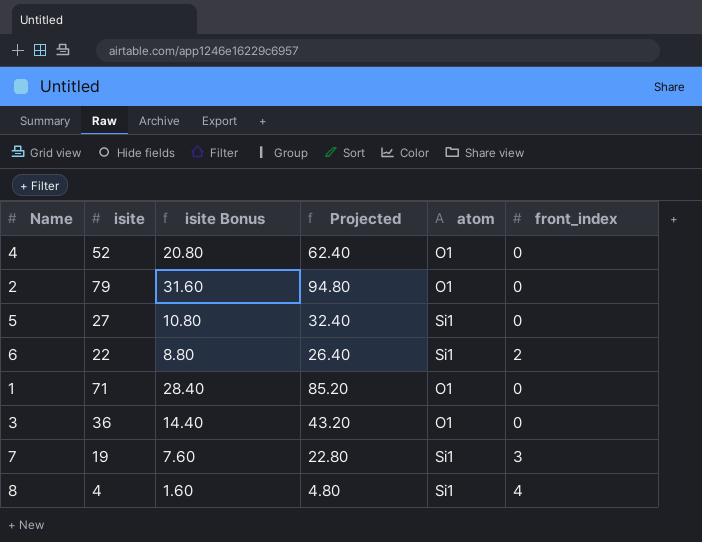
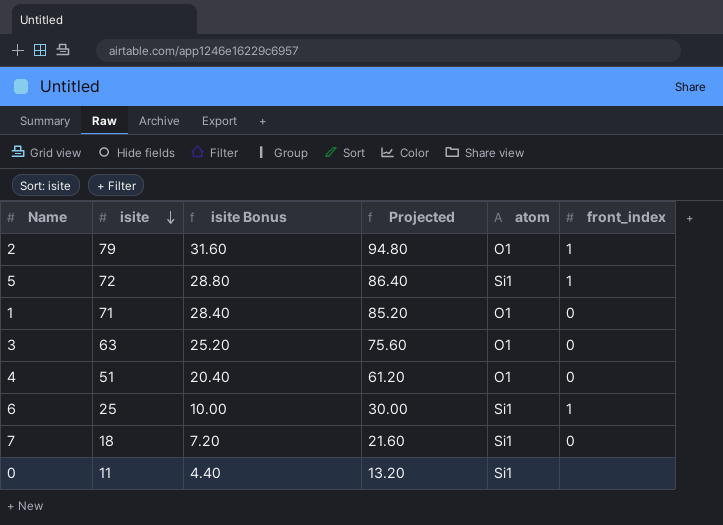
row order: none -> isite descending
row 8: 4 | 1.60 | 4.80 | Si1 | 4 -> none
2 | front_index: 0 -> 1
5 | isite: 27 -> 72
5 | isite Bonus: 10.80 -> 28.80
5 | Projected: 32.40 -> 86.40
5 | front_index: 0 -> 1
3 | isite: 36 -> 63
3 | isite Bonus: 14.40 -> 25.20
3 | Projected: 43.20 -> 75.60
4 | isite: 52 -> 51
4 | isite Bonus: 20.80 -> 20.40
4 | Projected: 62.40 -> 61.20
6 | isite: 22 -> 25
6 | isite Bonus: 8.80 -> 10.00
6 | Projected: 26.40 -> 30.00
6 | front_index: 2 -> 1
7 | isite: 19 -> 18
7 | isite Bonus: 7.60 -> 7.20
7 | Projected: 22.80 -> 21.60
7 | front_index: 3 -> 0
row 0: none -> 11 | 4.40 | 13.20 | Si1 | none

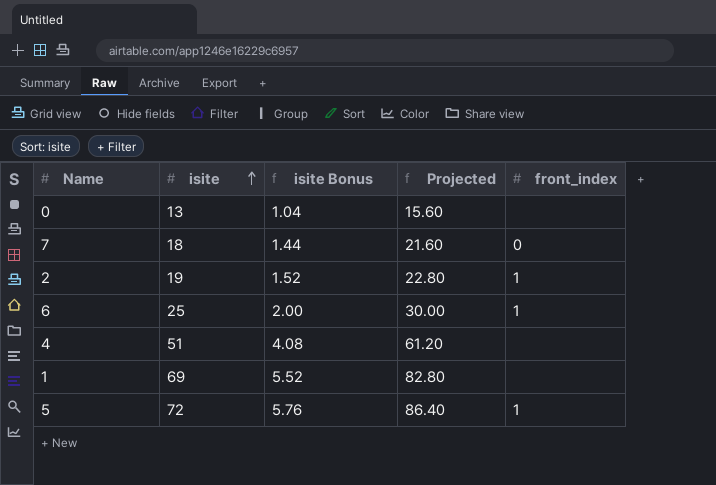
row order: isite descending -> isite ascending
column atom | position: 5 -> none
column isite Bonus | formula: [isite] * 0.4 -> [isite] * 0.08
row 3: 63 | 25.20 | 75.60 | O1 | 0 -> none
0 | isite: 11 -> 13
0 | Projected: 13.20 -> 15.60
2 | isite: 79 -> 19
2 | Projected: 94.80 -> 22.80
4 | front_index: 0 -> none
1 | isite: 71 -> 69
1 | Projected: 85.20 -> 82.80
1 | front_index: 0 -> none

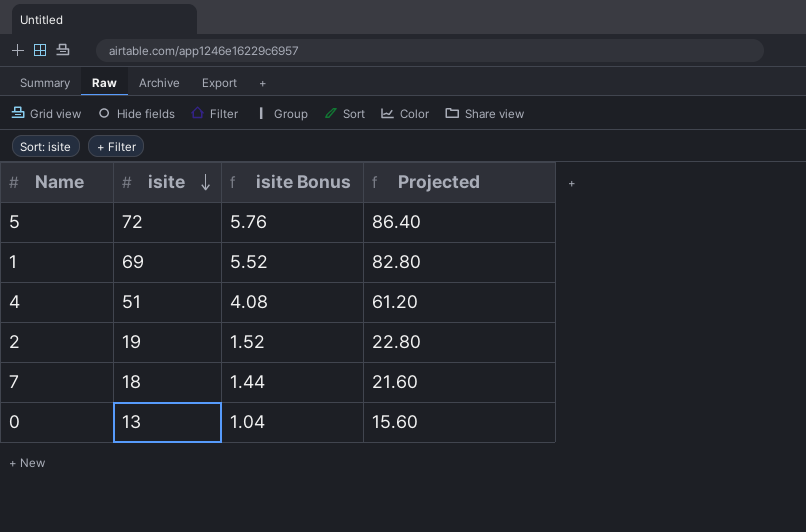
row order: isite ascending -> isite descending
column front_index | position: 5 -> none
row 6: 25 | 2.00 | 30.00 | 1 -> none

